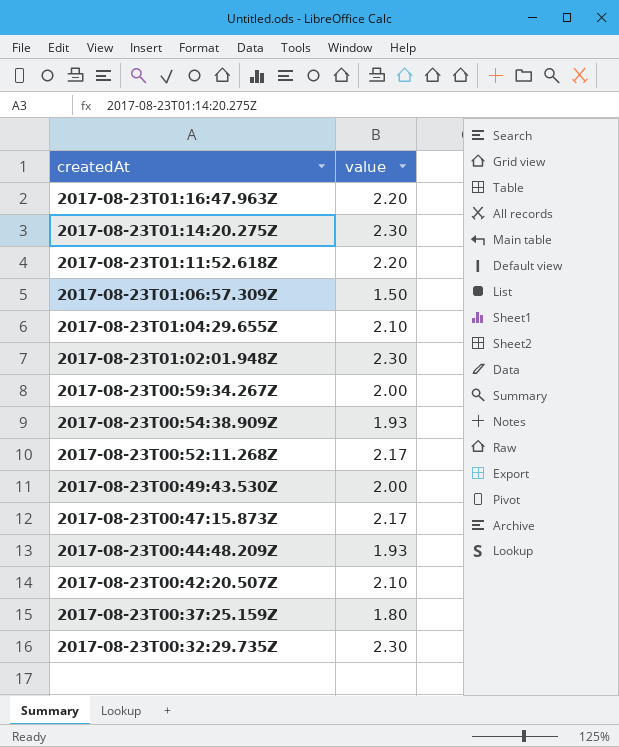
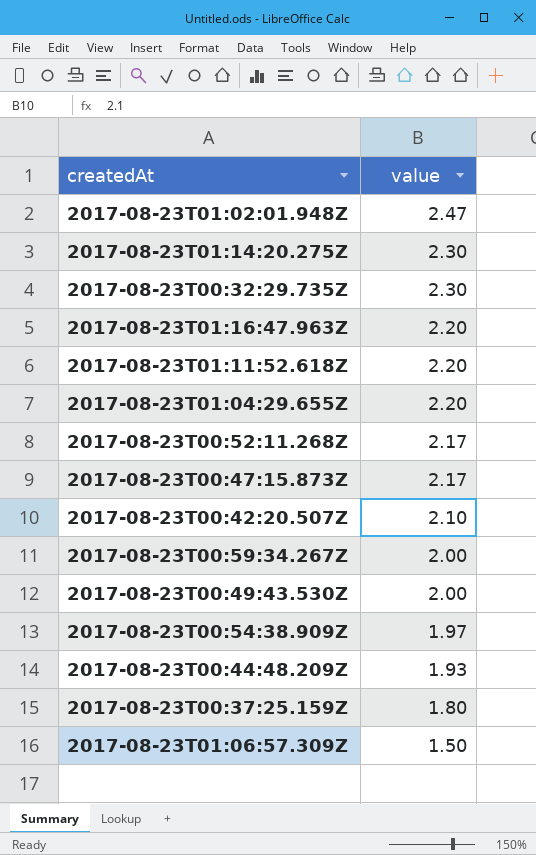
row order: createdAt descending -> value descending
2017-08-23T01:02:01.948Z | value: 2.30 -> 2.47
2017-08-23T01:04:29.655Z | value: 2.10 -> 2.20
2017-08-23T00:54:38.909Z | value: 1.93 -> 1.97

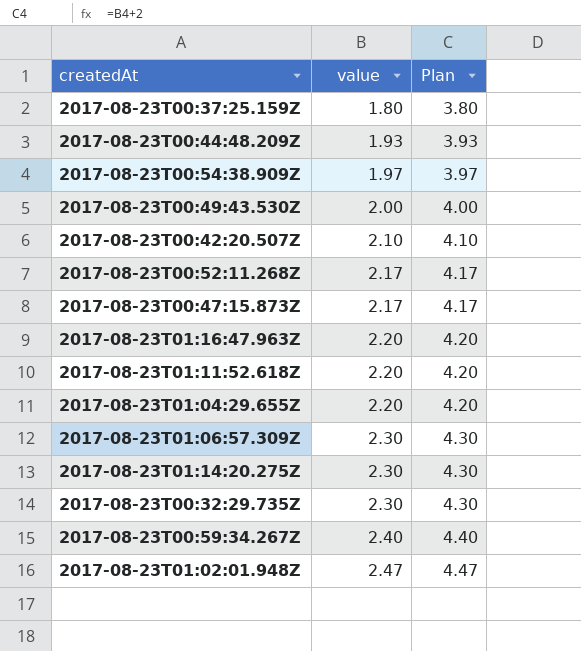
row order: value descending -> value ascending
column Plan | formula: none -> [value] + 2
2017-08-23T01:06:57.309Z | value: 1.50 -> 2.30
2017-08-23T00:59:34.267Z | value: 2.00 -> 2.40

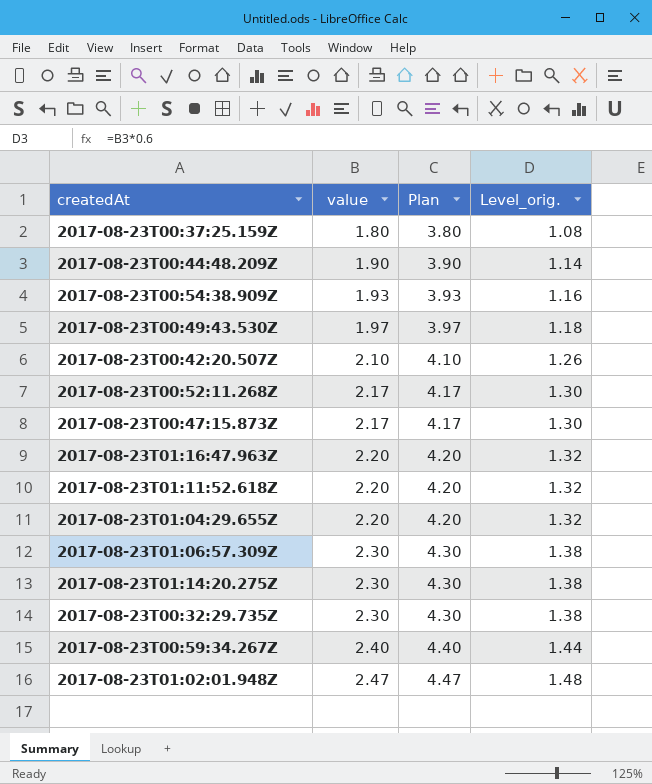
column Level_orig. | formula: none -> [value] * 0.6
2017-08-23T00:44:48.209Z | value: 1.93 -> 1.90
2017-08-23T00:44:48.209Z | Plan: 3.93 -> 3.90
2017-08-23T00:54:38.909Z | value: 1.97 -> 1.93
2017-08-23T00:54:38.909Z | Plan: 3.97 -> 3.93
2017-08-23T00:49:43.530Z | value: 2.00 -> 1.97
2017-08-23T00:49:43.530Z | Plan: 4.00 -> 3.97

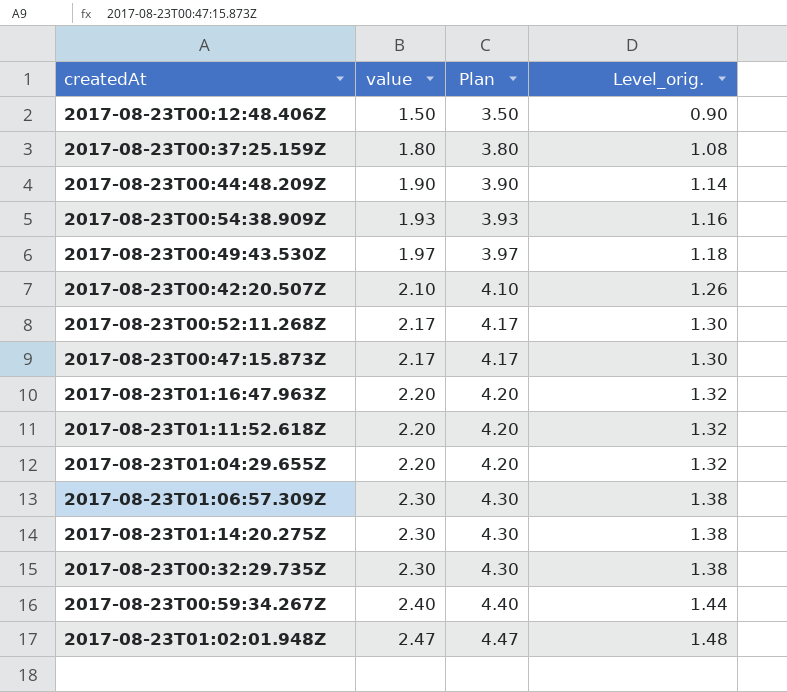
row 2017-08-23T00:12:48.406Z: none -> 1.50 | 3.50 | 0.90

